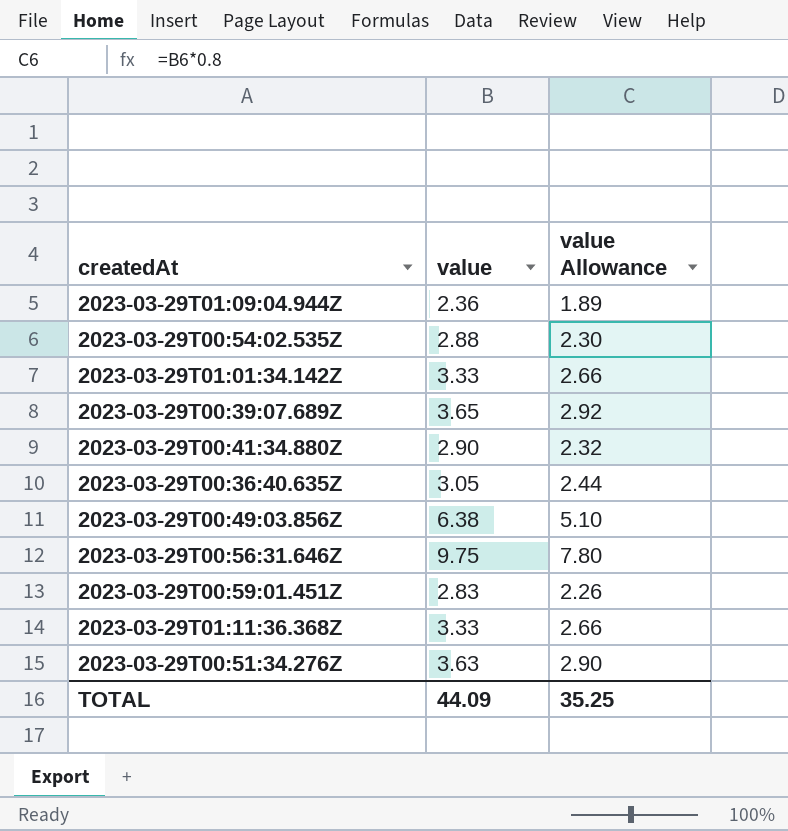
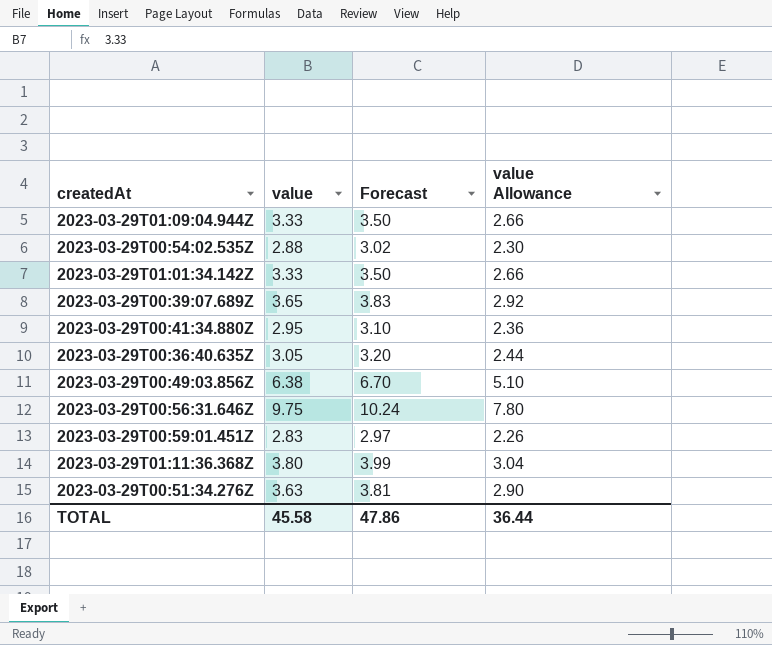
column Forecast | formula: none -> [value] * 1.05
2023-03-29T01:09:04.944Z | value: 2.36 -> 3.33
2023-03-29T01:09:04.944Z | value Allowance: 1.89 -> 2.66
2023-03-29T00:41:34.880Z | value: 2.90 -> 2.95
2023-03-29T00:41:34.880Z | value Allowance: 2.32 -> 2.36
2023-03-29T01:11:36.368Z | value: 3.33 -> 3.80
2023-03-29T01:11:36.368Z | value Allowance: 2.66 -> 3.04
TOTAL | value: 44.09 -> 45.58
TOTAL | value Allowance: 35.25 -> 36.44

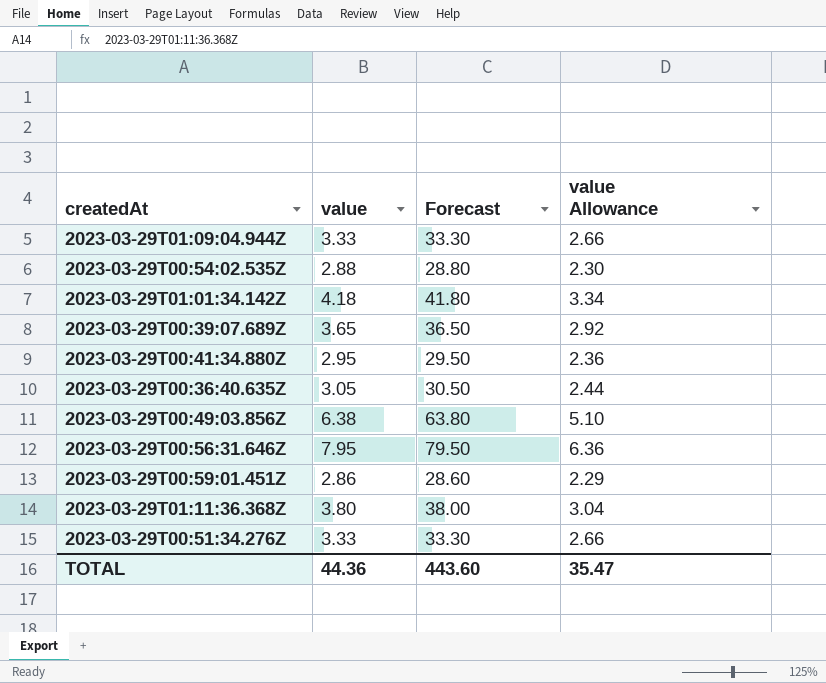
column Forecast | formula: [value] * 1.05 -> [value] * 10
2023-03-29T01:01:34.142Z | value: 3.33 -> 4.18
2023-03-29T01:01:34.142Z | value Allowance: 2.66 -> 3.34
2023-03-29T00:56:31.646Z | value: 9.75 -> 7.95
2023-03-29T00:56:31.646Z | value Allowance: 7.80 -> 6.36
2023-03-29T00:59:01.451Z | value: 2.83 -> 2.86
2023-03-29T00:59:01.451Z | value Allowance: 2.26 -> 2.29
2023-03-29T00:51:34.276Z | value: 3.63 -> 3.33
2023-03-29T00:51:34.276Z | value Allowance: 2.90 -> 2.66
TOTAL | value: 45.58 -> 44.36
TOTAL | Forecast: 47.86 -> 443.60
TOTAL | value Allowance: 36.44 -> 35.47

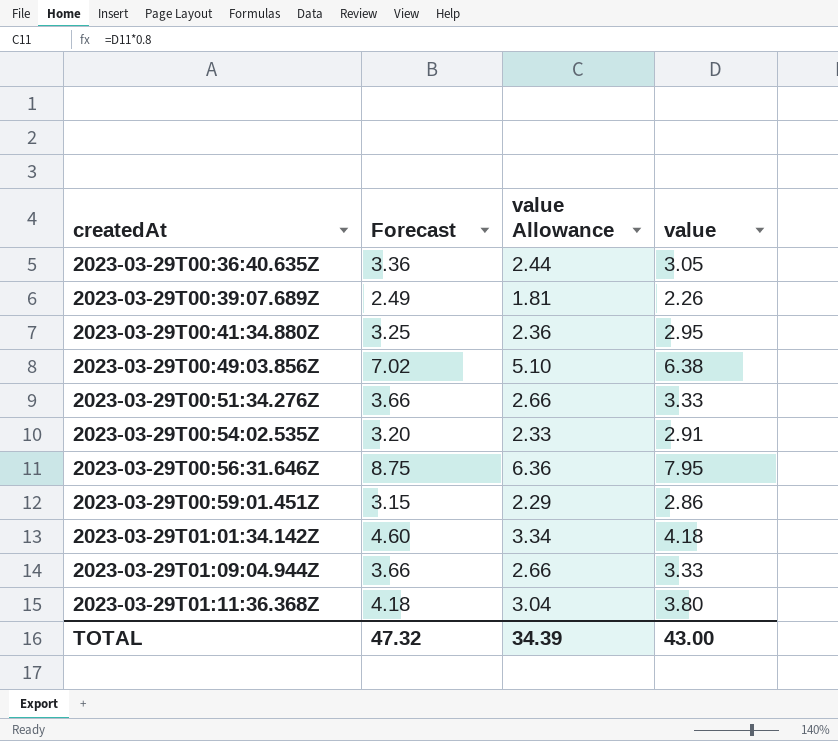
row order: none -> createdAt ascending
column Forecast | formula: [value] * 10 -> [value] * 1.1
column value | position: 2 -> 4
2023-03-29T00:39:07.689Z | value Allowance: 2.92 -> 1.81
2023-03-29T00:39:07.689Z | value: 3.65 -> 2.26
2023-03-29T00:54:02.535Z | value Allowance: 2.30 -> 2.33
2023-03-29T00:54:02.535Z | value: 2.88 -> 2.91
TOTAL | Forecast: 443.60 -> 47.32
TOTAL | value Allowance: 35.47 -> 34.39
TOTAL | value: 44.36 -> 43.00

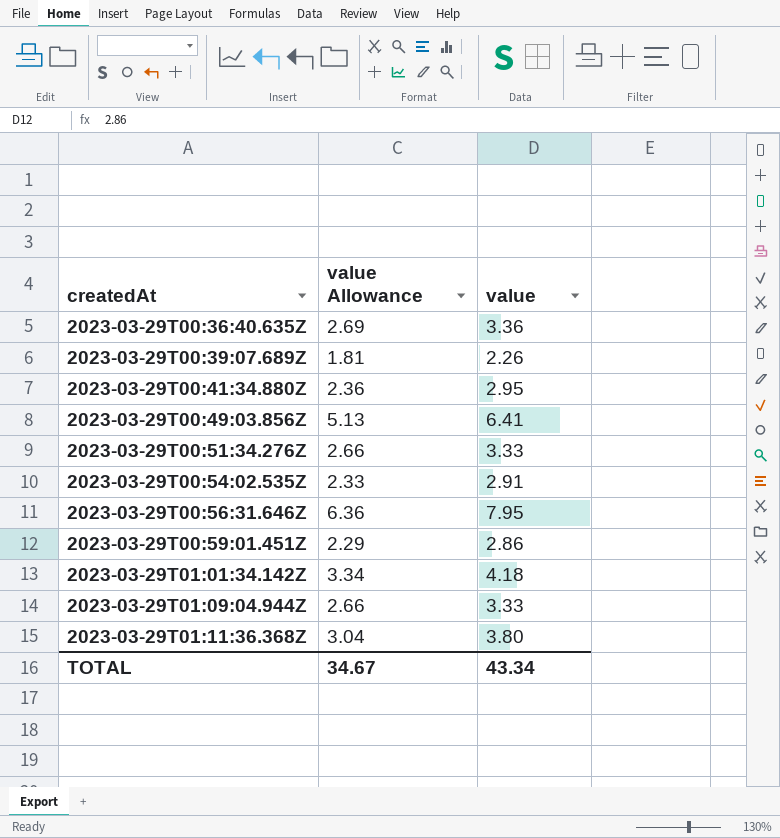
column Forecast | formula: [value] * 1.1 -> none
2023-03-29T00:36:40.635Z | value Allowance: 2.44 -> 2.69
2023-03-29T00:36:40.635Z | value: 3.05 -> 3.36
2023-03-29T00:49:03.856Z | value Allowance: 5.10 -> 5.13
2023-03-29T00:49:03.856Z | value: 6.38 -> 6.41
TOTAL | value Allowance: 34.39 -> 34.67
TOTAL | value: 43.00 -> 43.34

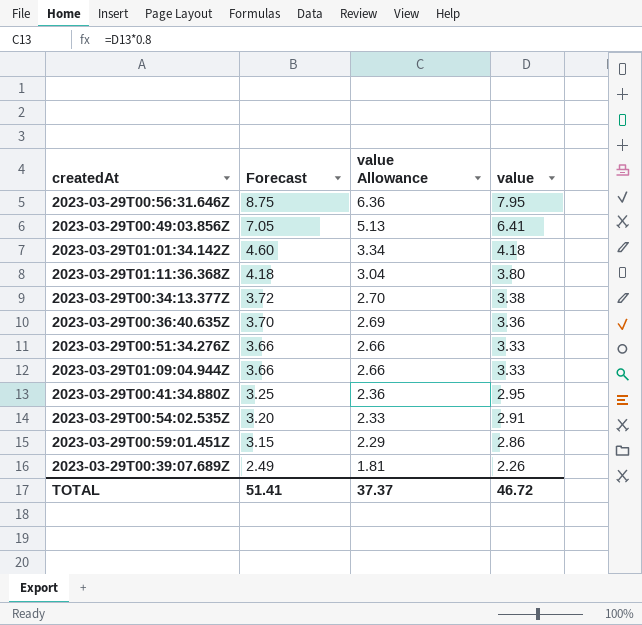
row order: createdAt ascending -> Forecast descending
column Forecast | formula: none -> [value] * 1.1
row 2023-03-29T00:34:13.377Z: none -> 3.72 | 2.70 | 3.38
TOTAL | value Allowance: 34.67 -> 37.37
TOTAL | value: 43.34 -> 46.72

